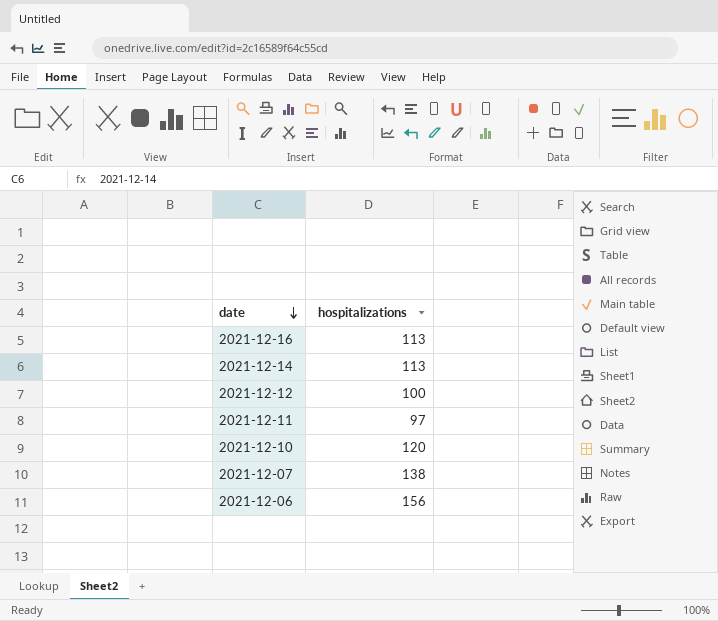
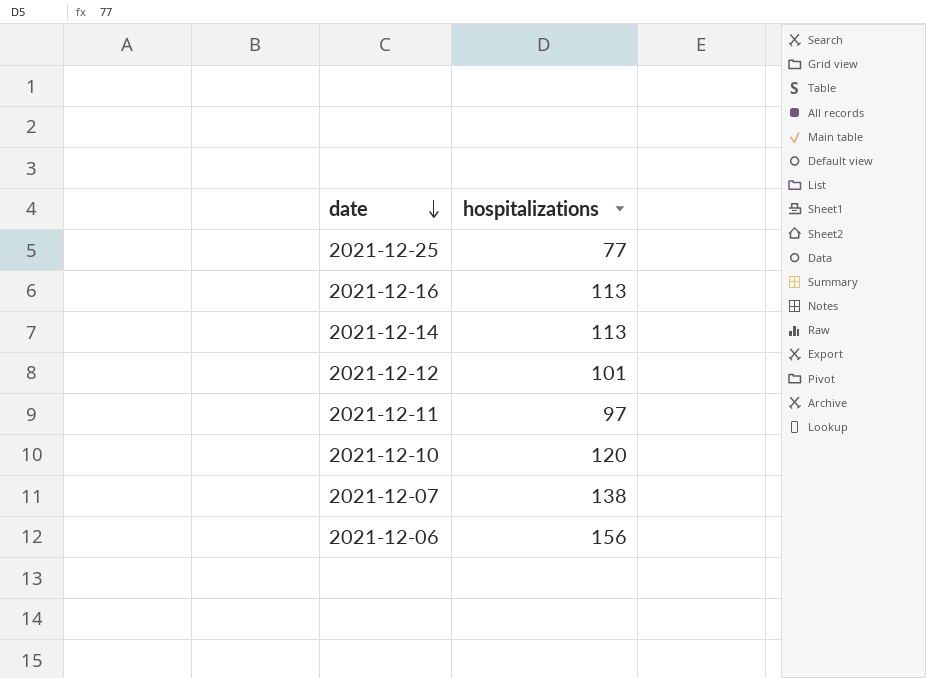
row 2021-12-25: none -> 77
2021-12-12 | hospitalizations: 100 -> 101

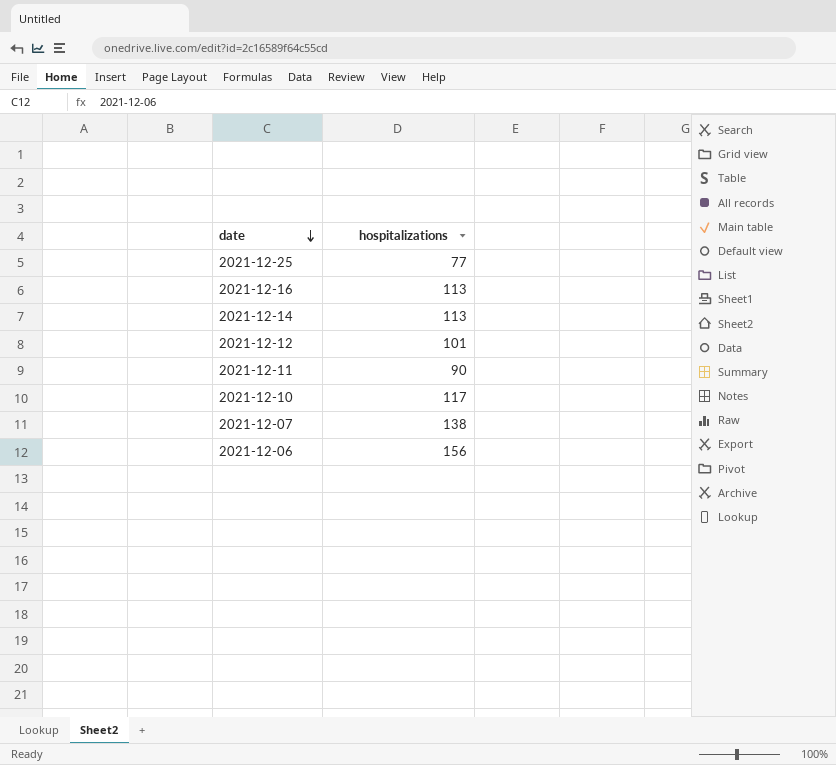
2021-12-11 | hospitalizations: 97 -> 90
2021-12-10 | hospitalizations: 120 -> 117

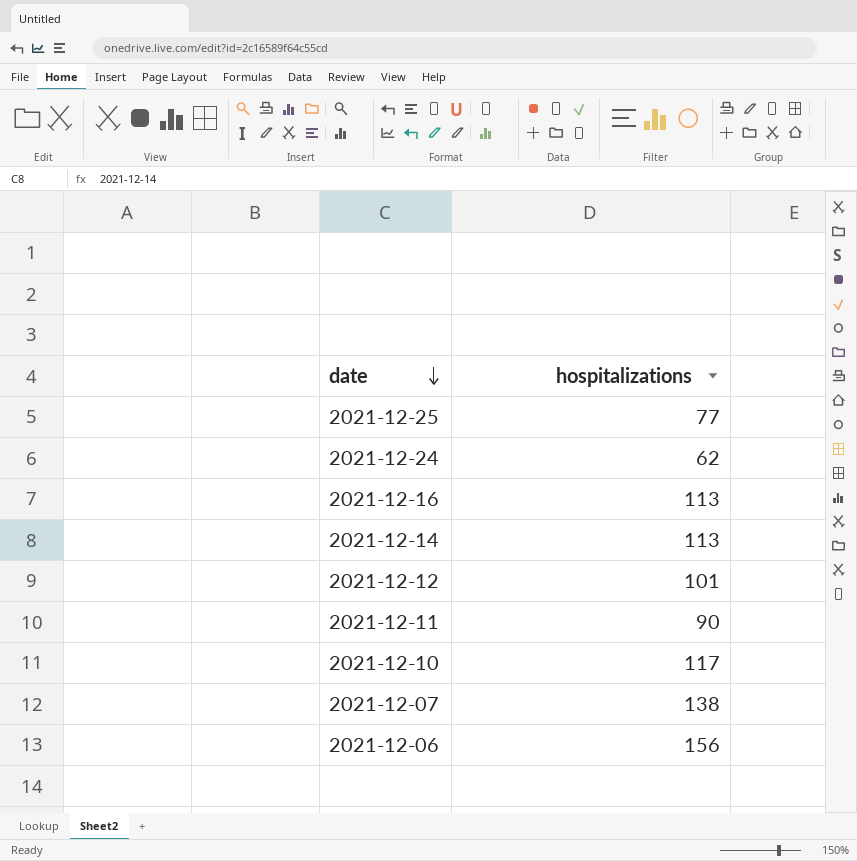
row 2021-12-24: none -> 62

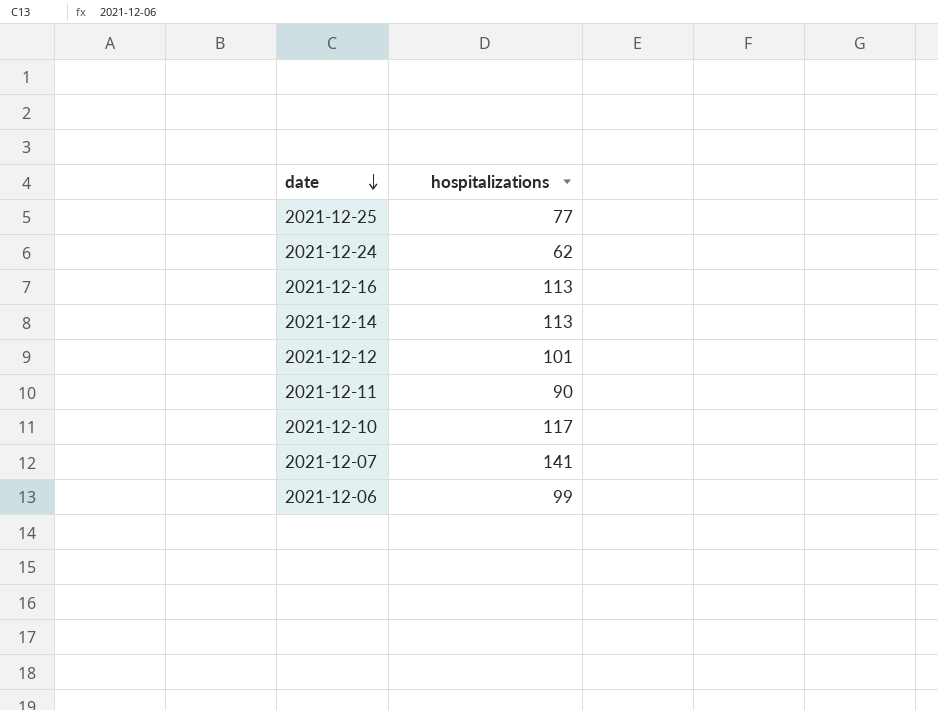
2021-12-07 | hospitalizations: 138 -> 141
2021-12-06 | hospitalizations: 156 -> 99

